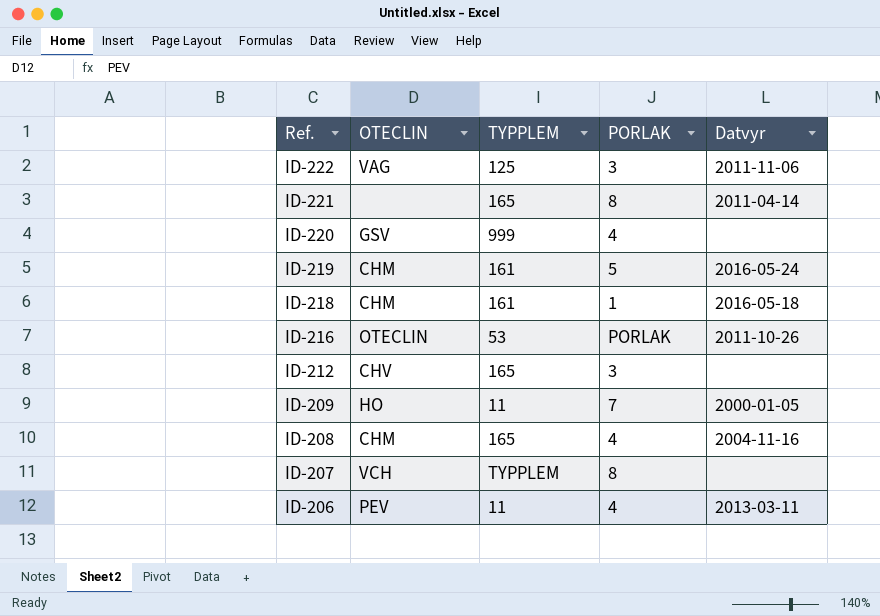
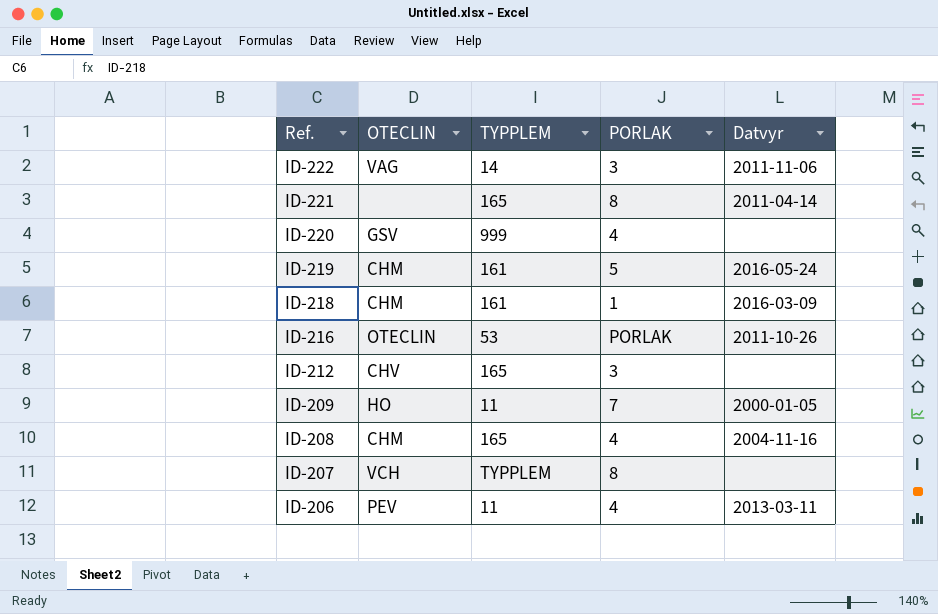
ID-222 | TYPPLEM: 125 -> 14
ID-218 | Datvyr: 2016-05-18 -> 2016-03-09

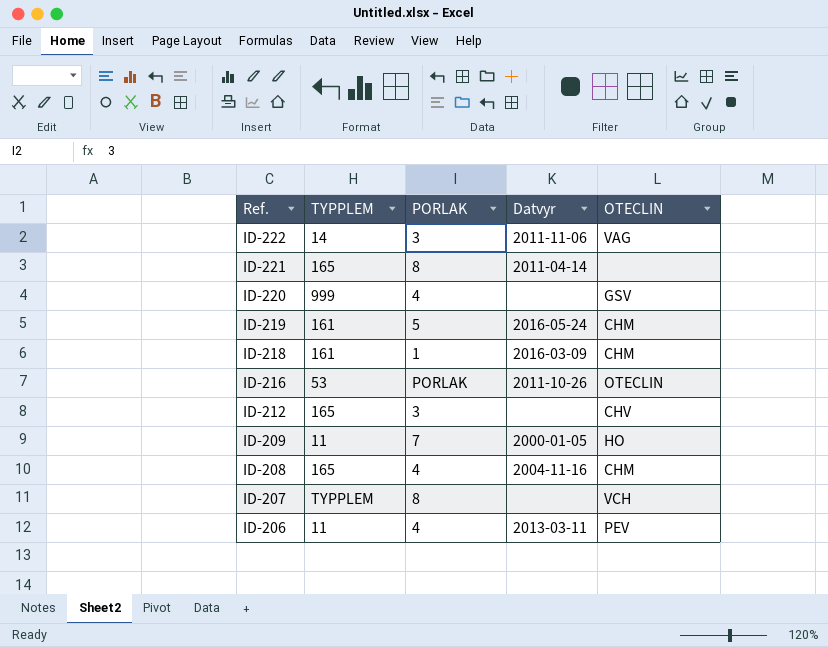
column OTECLIN | position: 2 -> 5

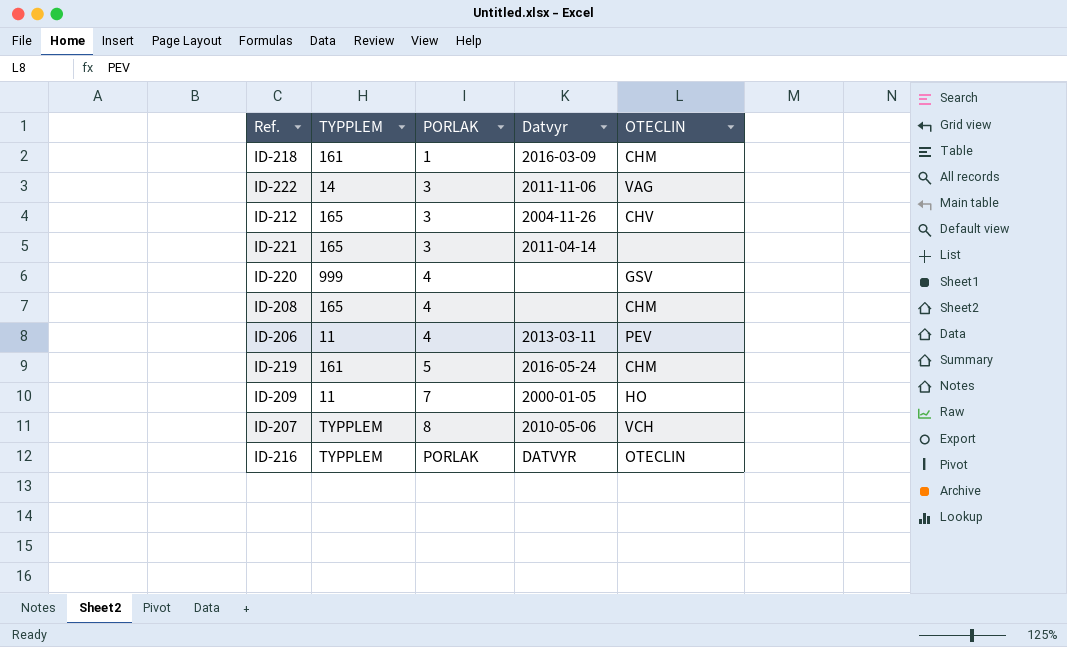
row order: Ref. descending -> PORLAK ascending
ID-212 | Datvyr: none -> 2004-11-26
ID-221 | PORLAK: 8 -> 3
ID-208 | Datvyr: 2004-11-16 -> none
ID-207 | Datvyr: none -> 2010-05-06
ID-216 | TYPPLEM: 53 -> TYPPLEM
ID-216 | Datvyr: 2011-10-26 -> DATVYR

